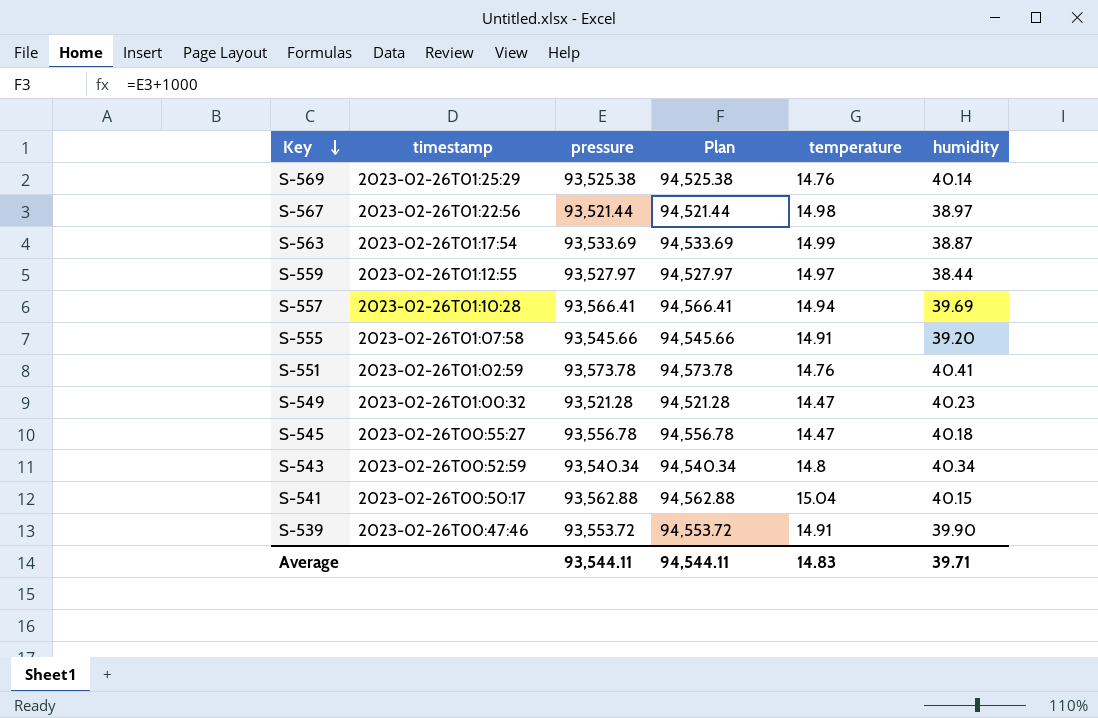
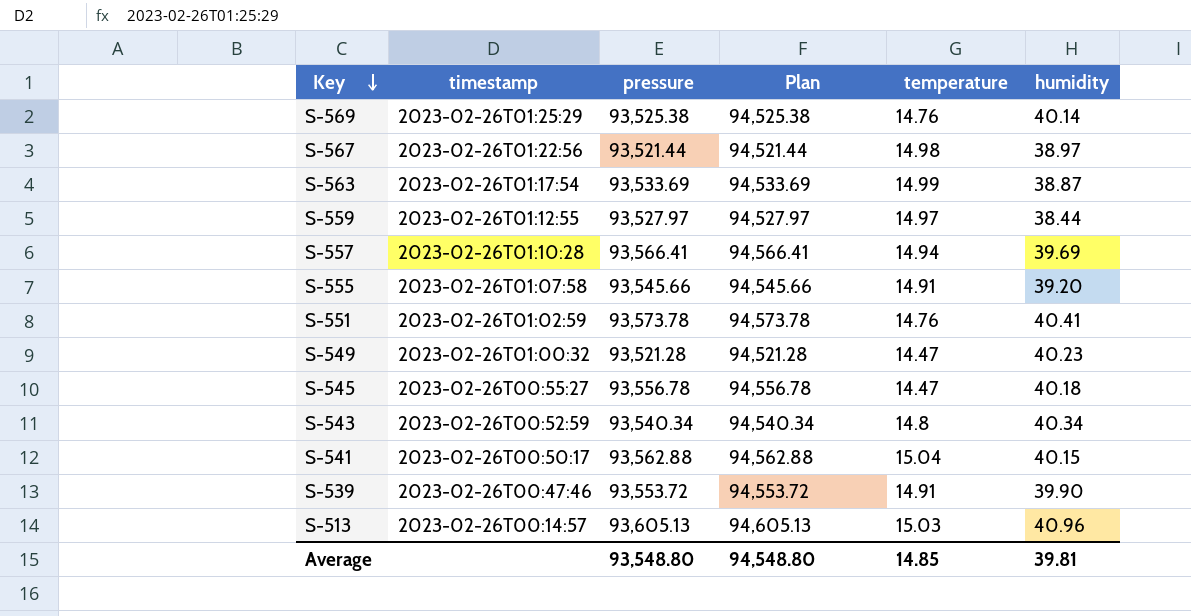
row S-513: none -> 2023-02-26T00:14:57 | 93,605.13 | 94,605.13 | 15.03 | 40.96
Average | pressure: 93,544.11 -> 93,548.80
Average | Plan: 94,544.11 -> 94,548.80
Average | temperature: 14.83 -> 14.85
Average | humidity: 39.71 -> 39.81

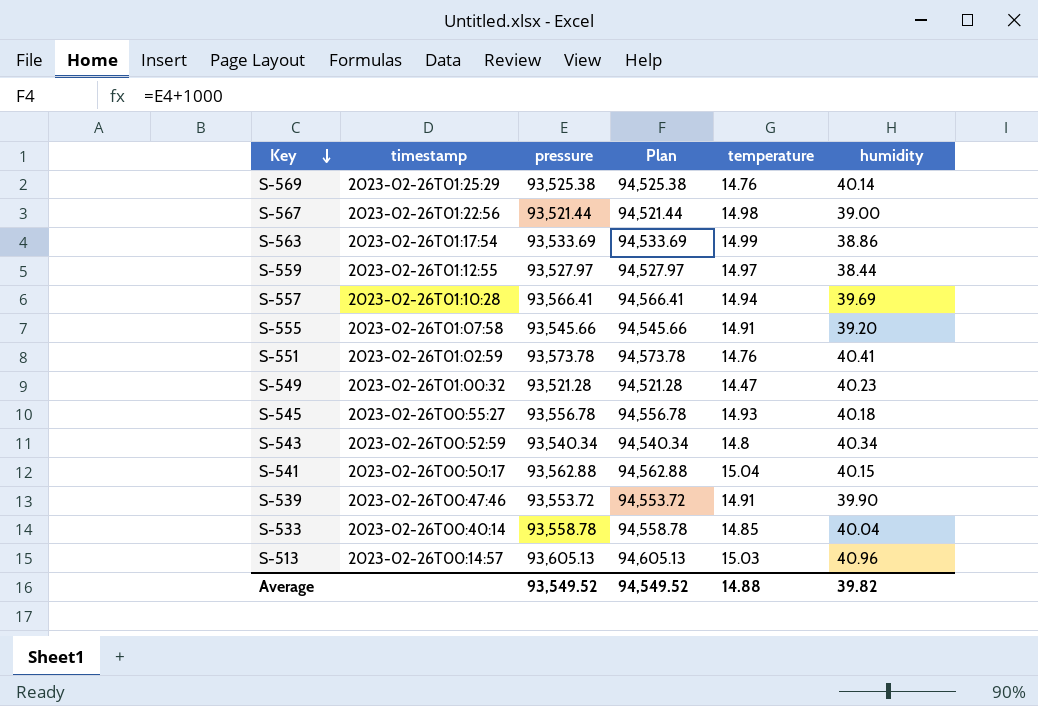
S-567 | humidity: 38.97 -> 39.00
S-563 | humidity: 38.87 -> 38.86
S-545 | temperature: 14.47 -> 14.93
row S-533: none -> 2023-02-26T00:40:14 | 93,558.78 | 94,558.78 | 14.85 | 40.04
Average | pressure: 93,548.80 -> 93,549.52
Average | Plan: 94,548.80 -> 94,549.52
Average | temperature: 14.85 -> 14.88
Average | humidity: 39.81 -> 39.82

